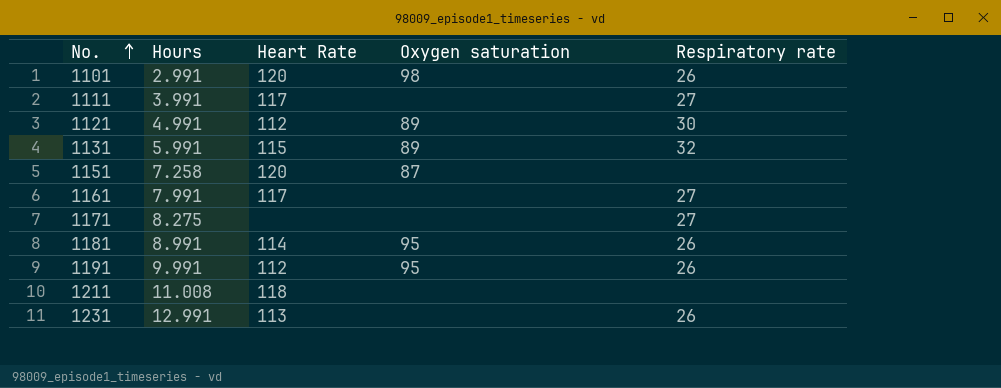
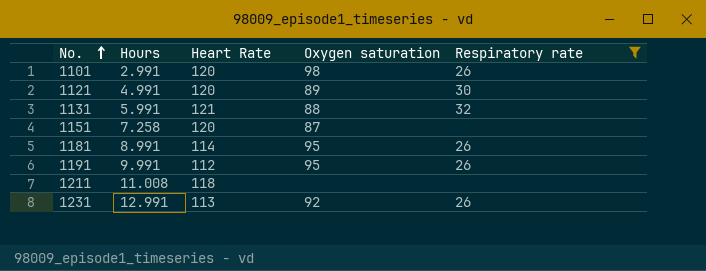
filter: none -> Respiratory rate != 27
1121 | Heart Rate: 112 -> 120
1131 | Heart Rate: 115 -> 121
1131 | Oxygen saturation: 89 -> 88
1231 | Oxygen saturation: none -> 92

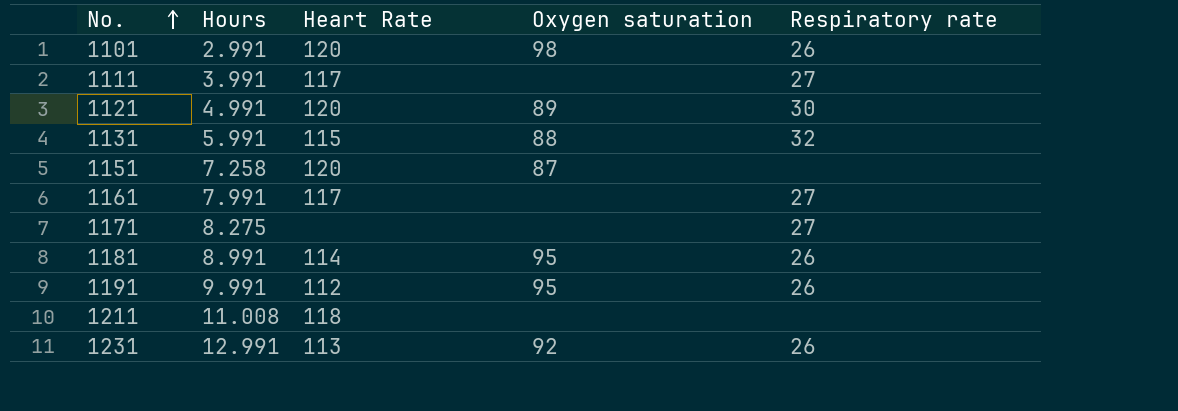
filter: Respiratory rate != 27 -> none
1131 | Heart Rate: 121 -> 115

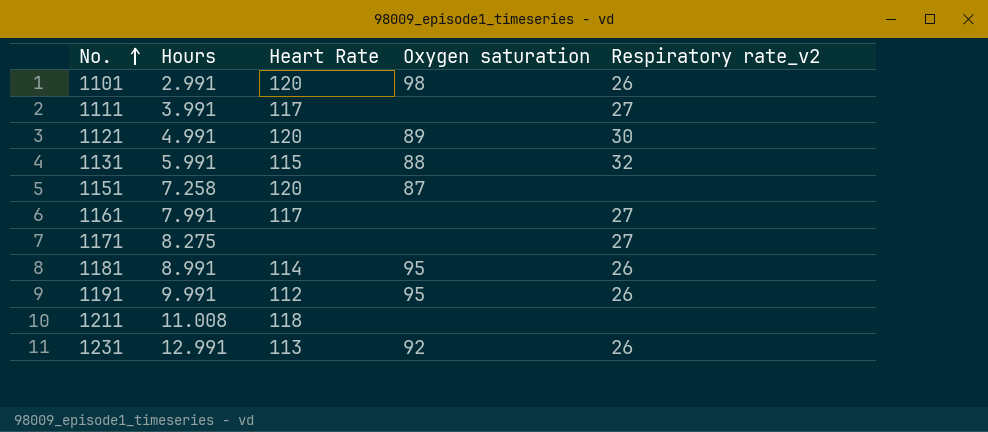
column name: Respiratory rate -> Respiratory rate_v2

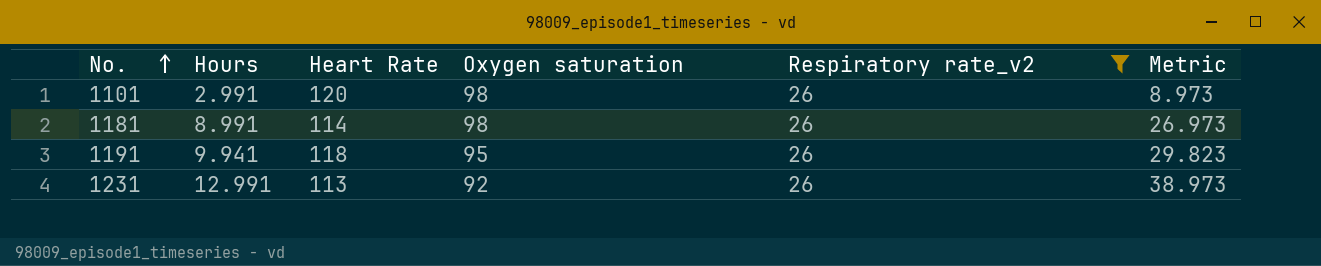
filter: none -> Respiratory rate_v2 = 26
column Metric | formula: none -> [Hours] * 3
1181 | Oxygen saturation: 95 -> 98
1191 | Hours: 9.991 -> 9.941
1191 | Heart Rate: 112 -> 118

